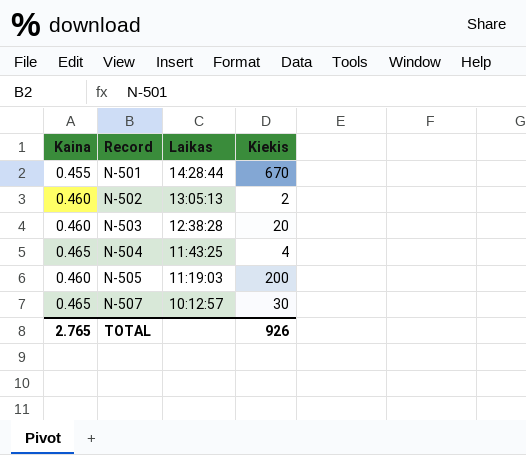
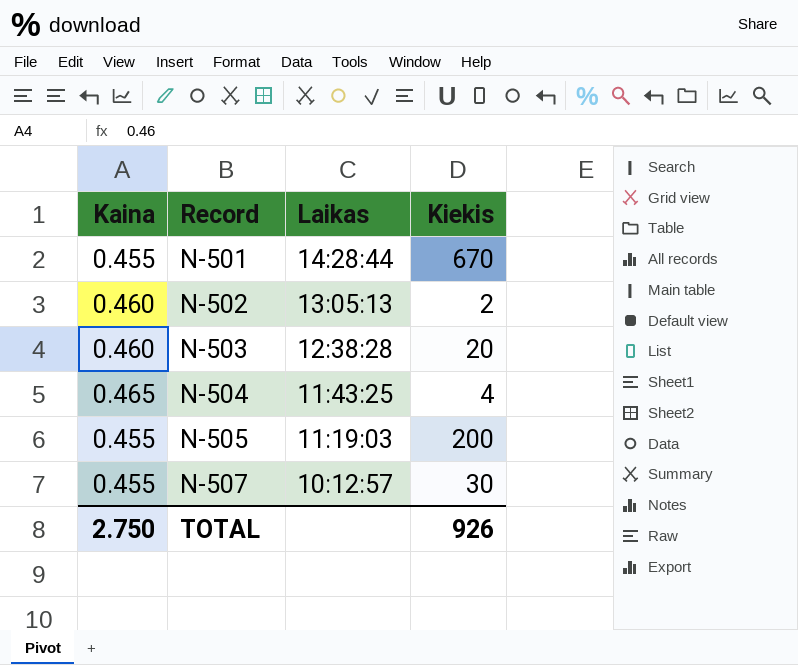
N-505 | Kaina: 0.460 -> 0.455
N-507 | Kaina: 0.465 -> 0.455
TOTAL | Kaina: 2.765 -> 2.750

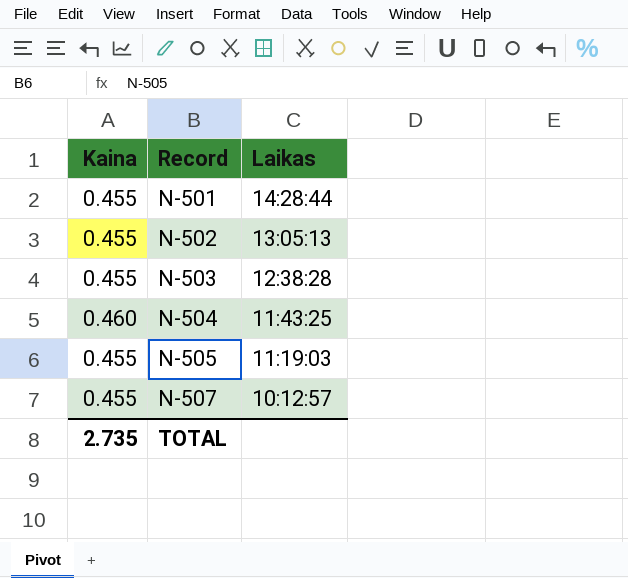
column Kiekis | position: 4 -> none
N-502 | Kaina: 0.460 -> 0.455
N-503 | Kaina: 0.460 -> 0.455
N-504 | Kaina: 0.465 -> 0.460
TOTAL | Kaina: 2.750 -> 2.735

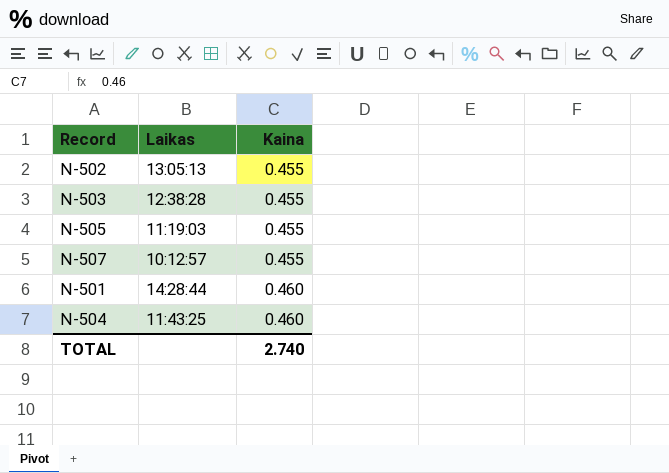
row order: Record ascending -> Kaina ascending
column Kaina | position: 1 -> 3
N-501 | Kaina: 0.455 -> 0.460
TOTAL | Kaina: 2.735 -> 2.740

